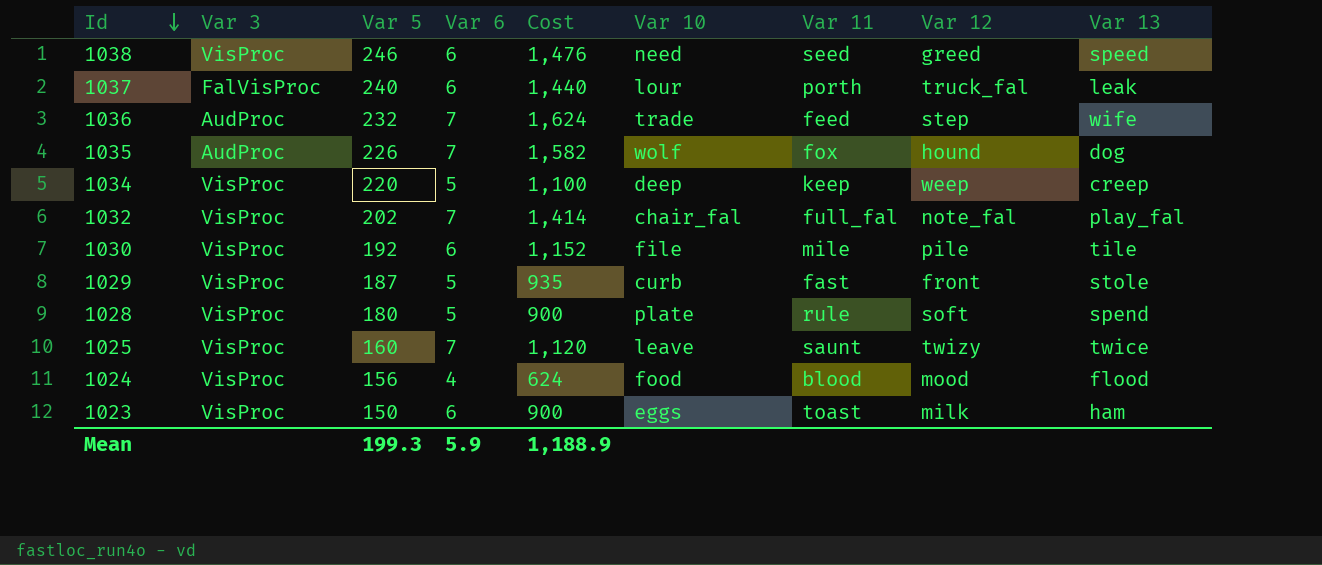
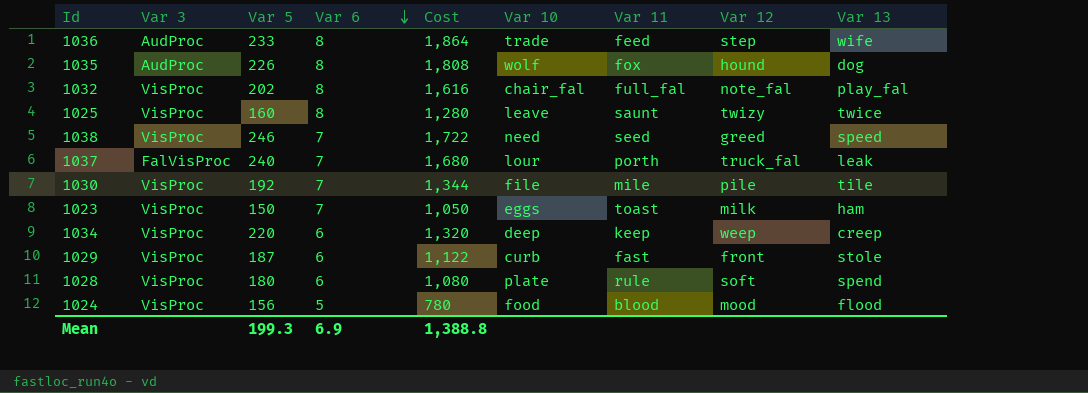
row order: Id descending -> Var 6 descending
1036 | Var 5: 232 -> 233
1036 | Var 6: 7 -> 8
1036 | Cost: 1,624 -> 1,864
1035 | Var 6: 7 -> 8
1035 | Cost: 1,582 -> 1,808
1032 | Var 6: 7 -> 8
1032 | Cost: 1,414 -> 1,616
1025 | Var 6: 7 -> 8
1025 | Cost: 1,120 -> 1,280
1038 | Var 6: 6 -> 7
1038 | Cost: 1,476 -> 1,722
1037 | Var 6: 6 -> 7
1037 | Cost: 1,440 -> 1,680
1030 | Var 6: 6 -> 7
1030 | Cost: 1,152 -> 1,344
1023 | Var 6: 6 -> 7
1023 | Cost: 900 -> 1,050
1034 | Var 6: 5 -> 6
1034 | Cost: 1,100 -> 1,320
1029 | Var 6: 5 -> 6
1029 | Cost: 935 -> 1,122
1028 | Var 6: 5 -> 6
1028 | Cost: 900 -> 1,080
1024 | Var 6: 4 -> 5
1024 | Cost: 624 -> 780
Mean | Var 6: 5.9 -> 6.9
Mean | Cost: 1,188.9 -> 1,388.8

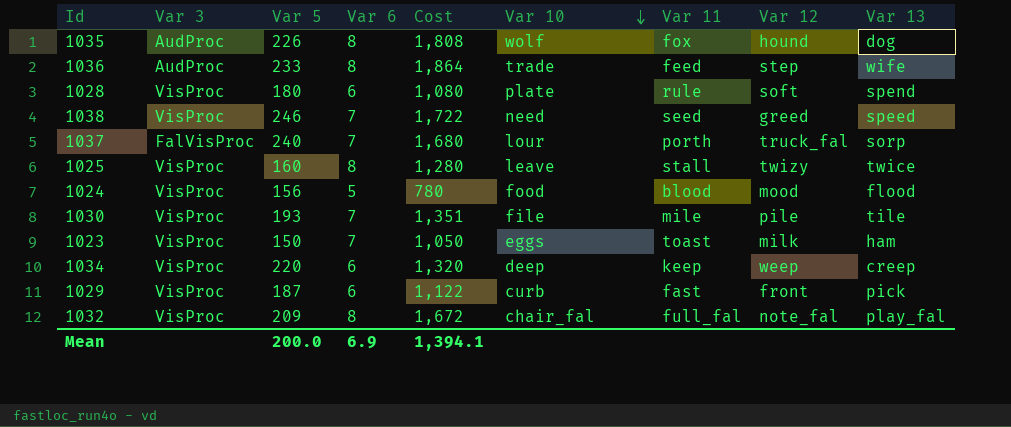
row order: Var 6 descending -> Var 10 descending
1037 | Var 13: leak -> sorp
1025 | Var 11: saunt -> stall
1030 | Var 5: 192 -> 193
1030 | Cost: 1,344 -> 1,351
1029 | Var 13: stole -> pick
1032 | Var 5: 202 -> 209
1032 | Cost: 1,616 -> 1,672
Mean | Var 5: 199.3 -> 200.0
Mean | Cost: 1,388.8 -> 1,394.1

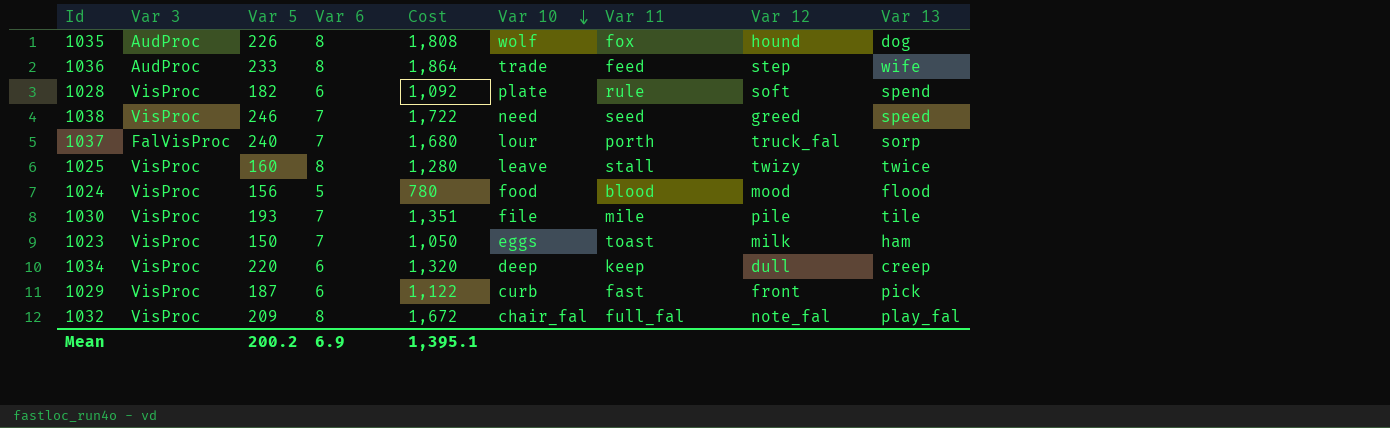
1028 | Var 5: 180 -> 182
1028 | Cost: 1,080 -> 1,092
1034 | Var 12: weep -> dull
Mean | Var 5: 200.0 -> 200.2
Mean | Cost: 1,394.1 -> 1,395.1

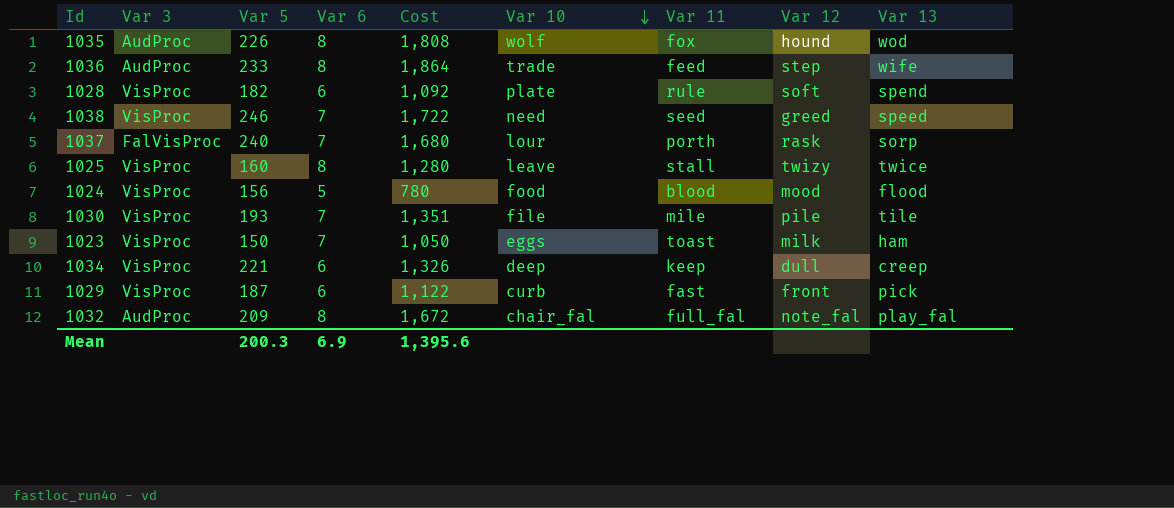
1035 | Var 13: dog -> wod
1037 | Var 12: truck_fal -> rask
1034 | Var 5: 220 -> 221
1034 | Cost: 1,320 -> 1,326
1032 | Var 3: VisProc -> AudProc
Mean | Var 5: 200.2 -> 200.3
Mean | Cost: 1,395.1 -> 1,395.6

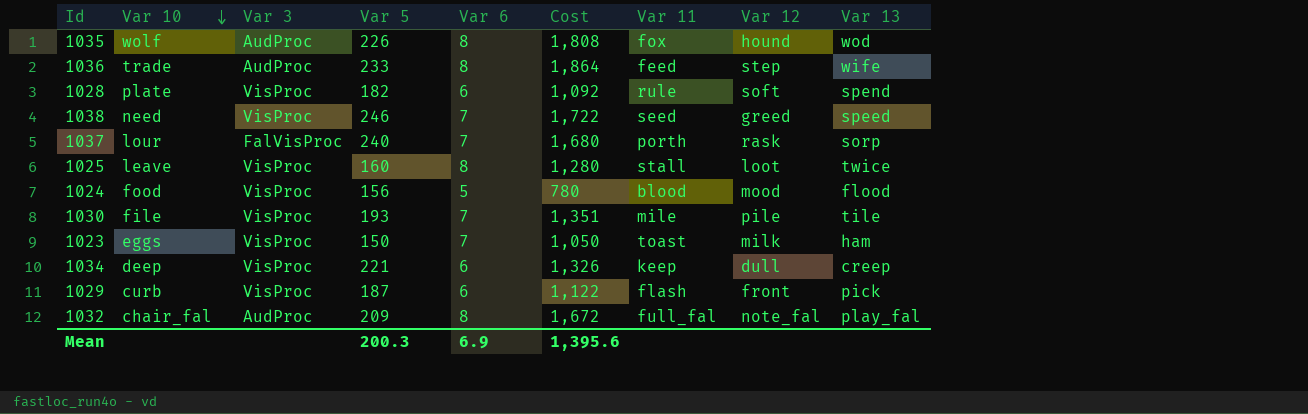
column Var 10 | position: 6 -> 2
1025 | Var 12: twizy -> loot
1029 | Var 11: fast -> flash

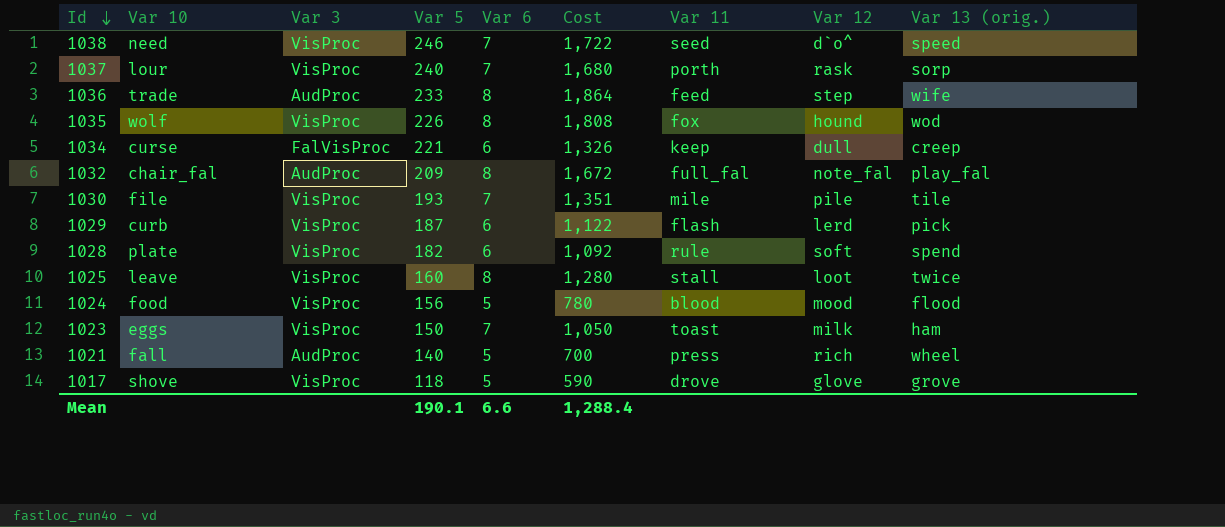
row order: Var 10 descending -> Id descending
column name: Var 13 -> Var 13 (orig.)
1038 | Var 12: greed -> d`o^
1037 | Var 3: FalVisProc -> VisProc
1035 | Var 3: AudProc -> VisProc
1034 | Var 10: deep -> curse
1034 | Var 3: VisProc -> FalVisProc
1029 | Var 12: front -> lerd
row 1021: none -> fall | AudProc | 140 | 5 | 700 | press | rich | wheel
row 1017: none -> shove | VisProc | 118 | 5 | 590 | drove | glove | grove
Mean | Var 5: 200.3 -> 190.1
Mean | Var 6: 6.9 -> 6.6
Mean | Cost: 1,395.6 -> 1,288.4

